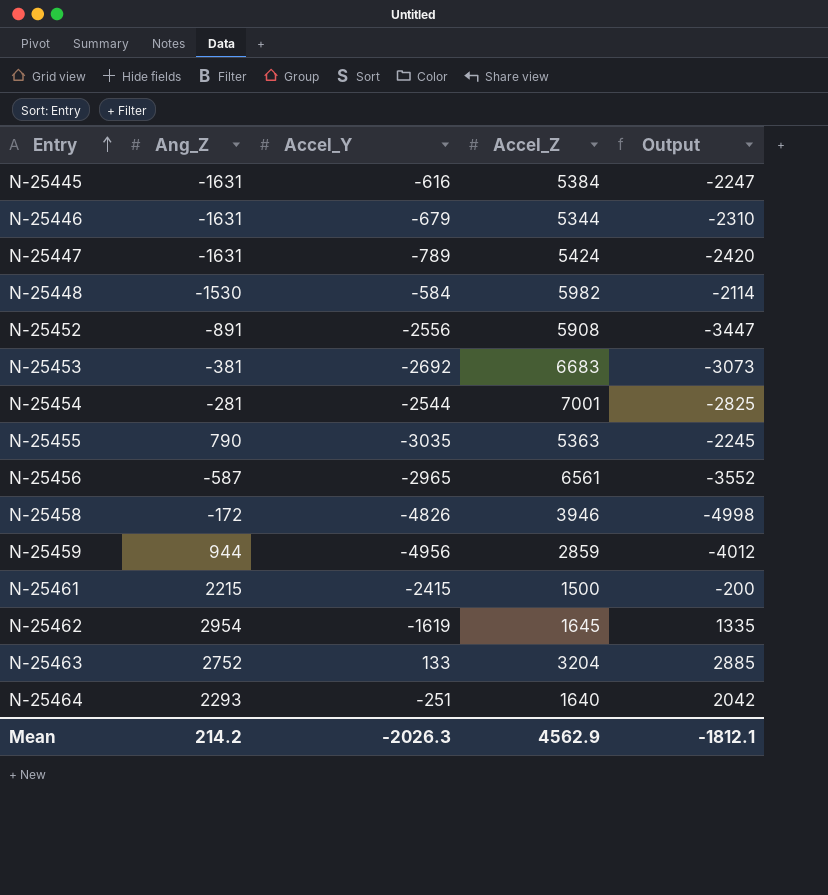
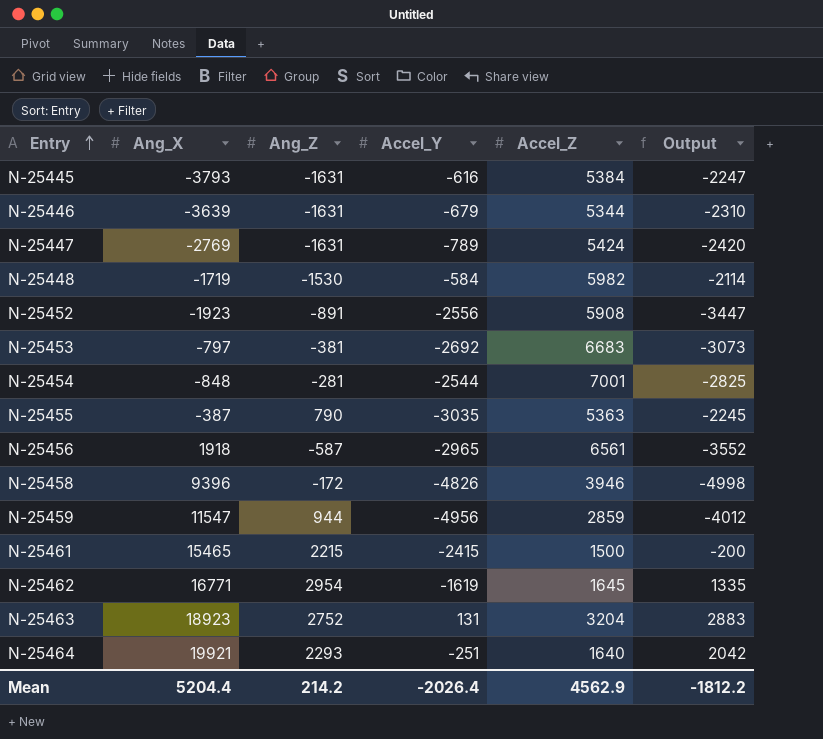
column Ang_X | position: none -> 2
N-25463 | Accel_Y: 133 -> 131
N-25463 | Output: 2885 -> 2883
Mean | Accel_Y: -2026.3 -> -2026.4
Mean | Output: -1812.1 -> -1812.2

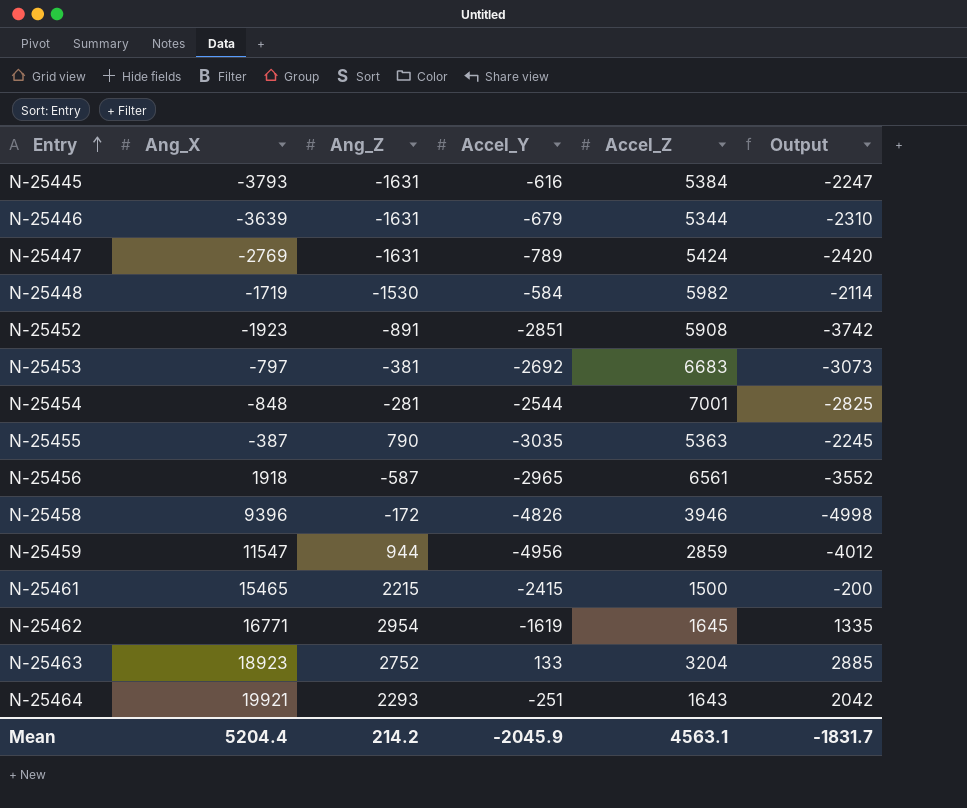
N-25452 | Accel_Y: -2556 -> -2851
N-25452 | Output: -3447 -> -3742
N-25463 | Accel_Y: 131 -> 133
N-25463 | Output: 2883 -> 2885
N-25464 | Accel_Z: 1640 -> 1643
Mean | Accel_Y: -2026.4 -> -2045.9
Mean | Accel_Z: 4562.9 -> 4563.1
Mean | Output: -1812.2 -> -1831.7

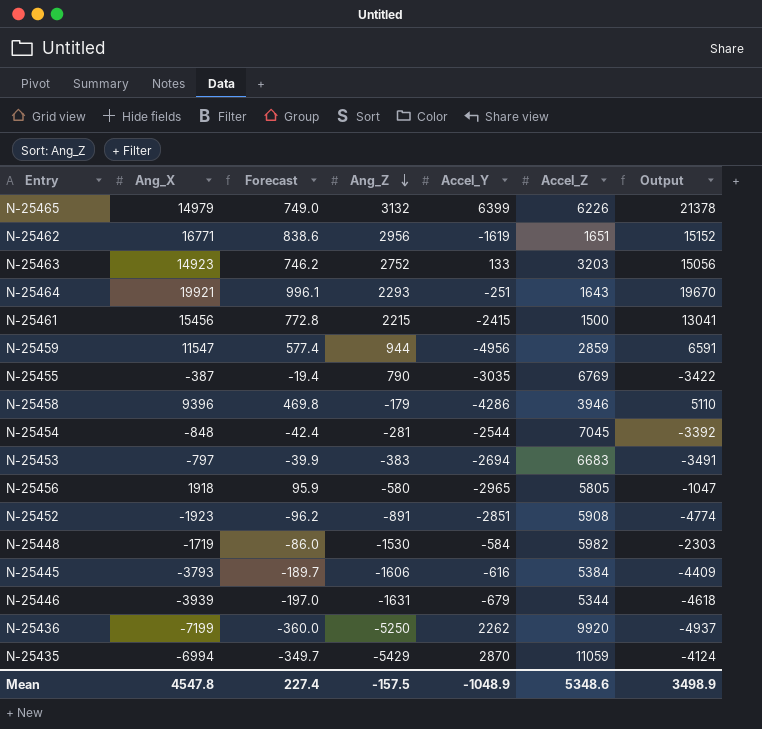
row order: Entry ascending -> Ang_Z descending
column Forecast | formula: none -> [Ang_X] * 0.05
column Output | formula: [Ang_Z] + [Accel_Y] -> [Ang_X] + [Accel_Y]
row N-25447: -2769 | -1631 | -789 | 5424 | -2420 -> none
row N-25465: none -> 14979 | 749.0 | 3132 | 6399 | 6226 | 21378
N-25462 | Ang_Z: 2954 -> 2956
N-25462 | Accel_Z: 1645 -> 1651
N-25463 | Ang_X: 18923 -> 14923
N-25463 | Accel_Z: 3204 -> 3203
N-25461 | Ang_X: 15465 -> 15456
N-25455 | Accel_Z: 5363 -> 6769
N-25458 | Ang_Z: -172 -> -179
N-25458 | Accel_Y: -4826 -> -4286
N-25454 | Accel_Z: 7001 -> 7045
N-25453 | Ang_Z: -381 -> -383
N-25453 | Accel_Y: -2692 -> -2694
N-25456 | Ang_Z: -587 -> -580
N-25456 | Accel_Z: 6561 -> 5805
N-25445 | Ang_Z: -1631 -> -1606
N-25446 | Ang_X: -3639 -> -3939
row N-25436: none -> -7199 | -360.0 | -5250 | 2262 | 9920 | -4937
row N-25435: none -> -6994 | -349.7 | -5429 | 2870 | 11059 | -4124
Mean | Ang_X: 5204.4 -> 4547.8
Mean | Ang_Z: 214.2 -> -157.5
Mean | Accel_Y: -2045.9 -> -1048.9
Mean | Accel_Z: 4563.1 -> 5348.6
Mean | Output: -1831.7 -> 3498.9

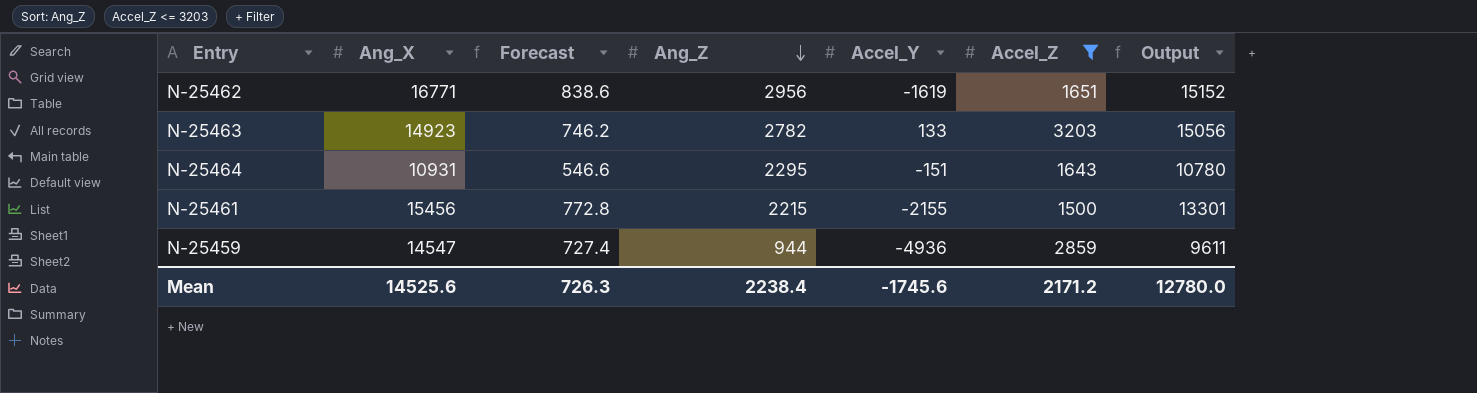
filter: none -> Accel_Z <= 3203
N-25463 | Ang_Z: 2752 -> 2782
N-25464 | Ang_X: 19921 -> 10931
N-25464 | Forecast: 996.1 -> 546.6
N-25464 | Ang_Z: 2293 -> 2295
N-25464 | Accel_Y: -251 -> -151
N-25464 | Output: 19670 -> 10780
N-25461 | Accel_Y: -2415 -> -2155
N-25461 | Output: 13041 -> 13301
N-25459 | Ang_X: 11547 -> 14547
N-25459 | Forecast: 577.4 -> 727.4
N-25459 | Accel_Y: -4956 -> -4936
N-25459 | Output: 6591 -> 9611
Mean | Ang_X: 4547.8 -> 14525.6
Mean | Forecast: 227.4 -> 726.3
Mean | Ang_Z: -157.5 -> 2238.4
Mean | Accel_Y: -1048.9 -> -1745.6
Mean | Accel_Z: 5348.6 -> 2171.2
Mean | Output: 3498.9 -> 12780.0

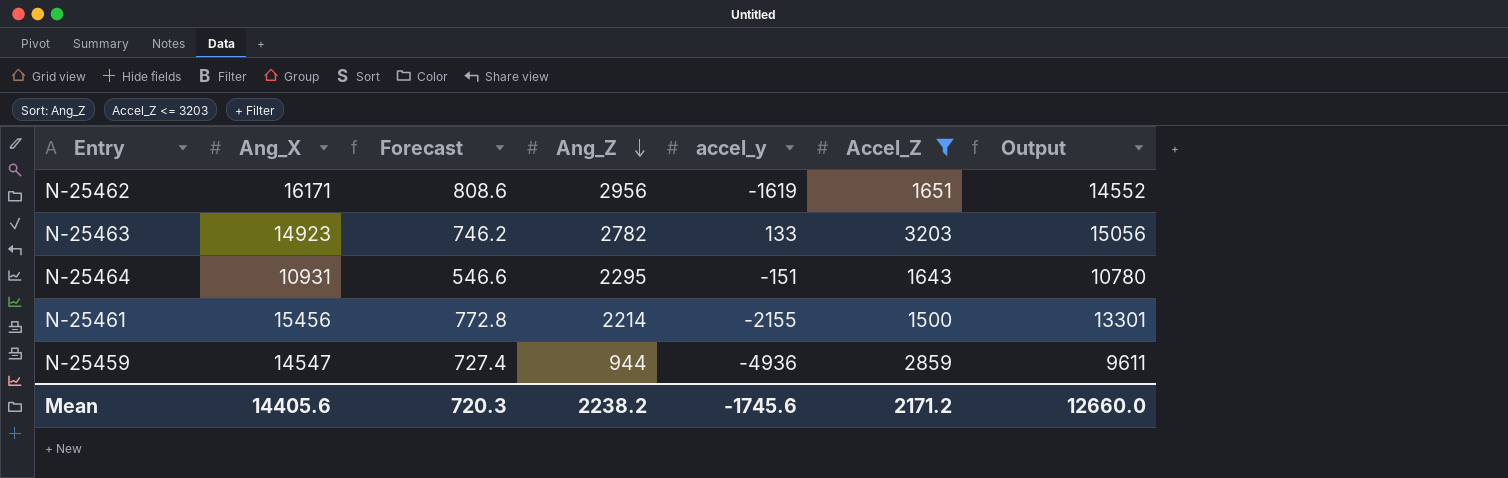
column name: Accel_Y -> accel_y
N-25462 | Ang_X: 16771 -> 16171
N-25462 | Forecast: 838.6 -> 808.6
N-25462 | Output: 15152 -> 14552
N-25461 | Ang_Z: 2215 -> 2214
Mean | Ang_X: 14525.6 -> 14405.6
Mean | Forecast: 726.3 -> 720.3
Mean | Ang_Z: 2238.4 -> 2238.2
Mean | Output: 12780.0 -> 12660.0

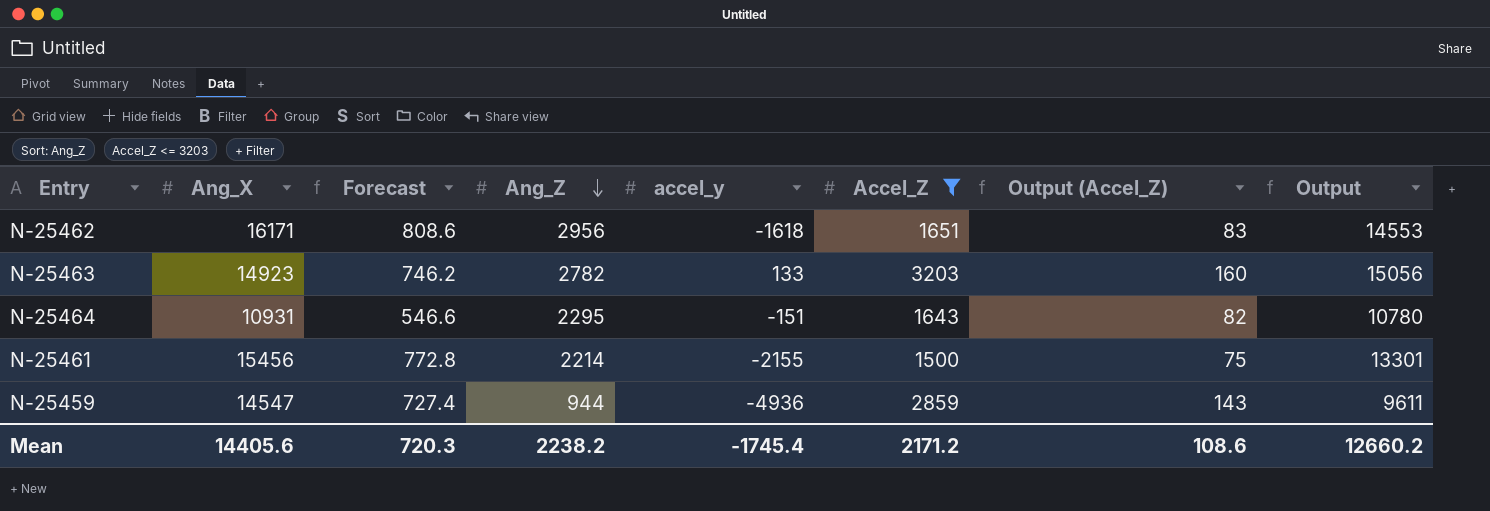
column Output (Accel_Z) | formula: none -> [Accel_Z] * 0.05
N-25462 | accel_y: -1619 -> -1618
N-25462 | Output: 14552 -> 14553
Mean | accel_y: -1745.6 -> -1745.4
Mean | Output: 12660.0 -> 12660.2

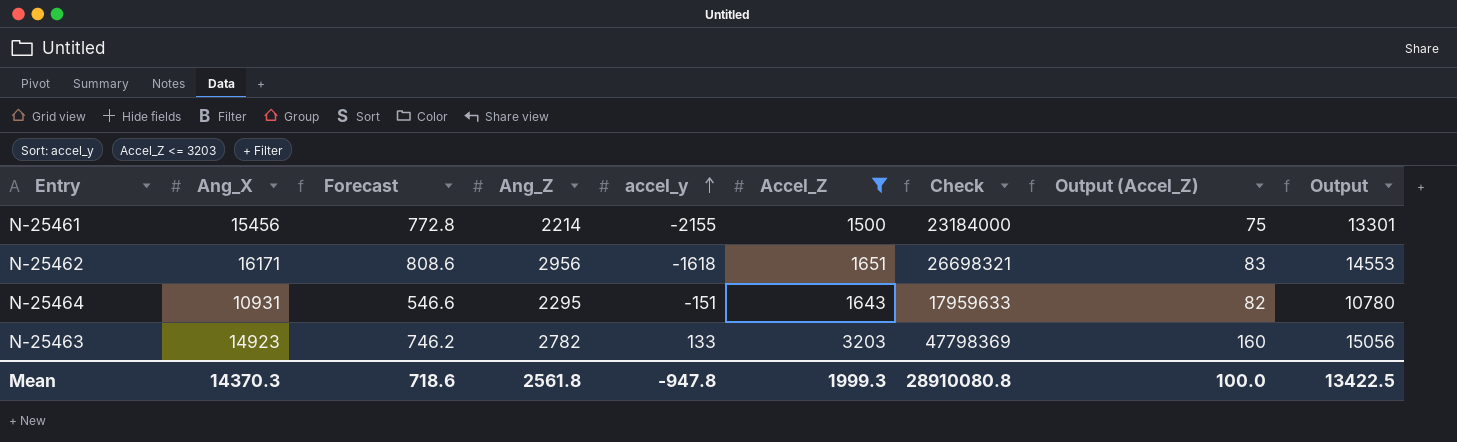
row order: Ang_Z descending -> accel_y ascending
column Check | formula: none -> [Ang_X] * [Accel_Z]
row N-25459: 14547 | 727.4 | 944 | -4936 | 2859 | 143 | 9611 -> none
Mean | Ang_X: 14405.6 -> 14370.3
Mean | Forecast: 720.3 -> 718.6
Mean | Ang_Z: 2238.2 -> 2561.8
Mean | accel_y: -1745.4 -> -947.8
Mean | Accel_Z: 2171.2 -> 1999.3
Mean | Output (Accel_Z): 108.6 -> 100.0
Mean | Output: 12660.2 -> 13422.5

